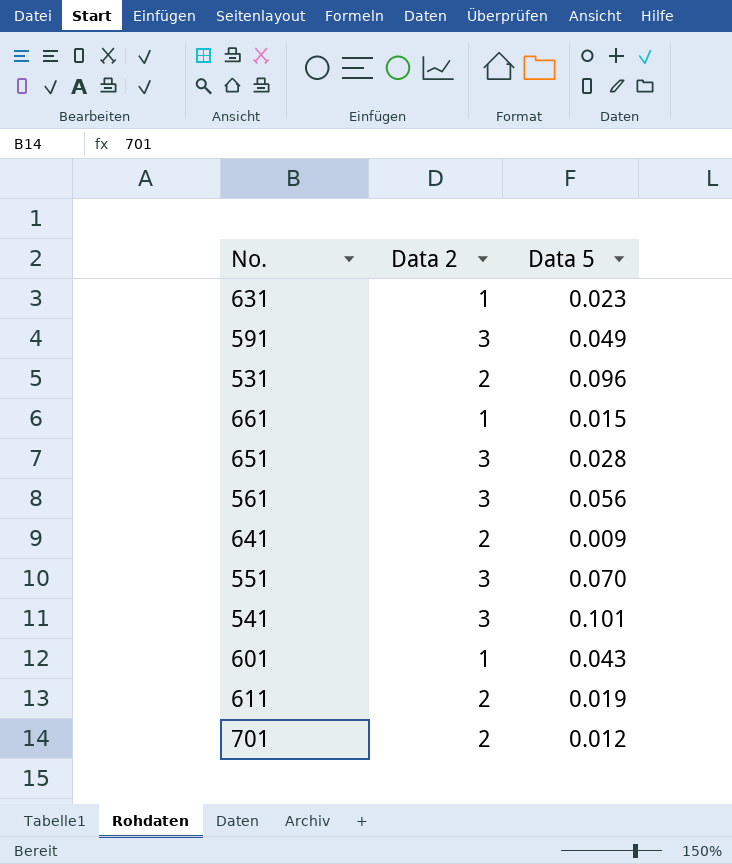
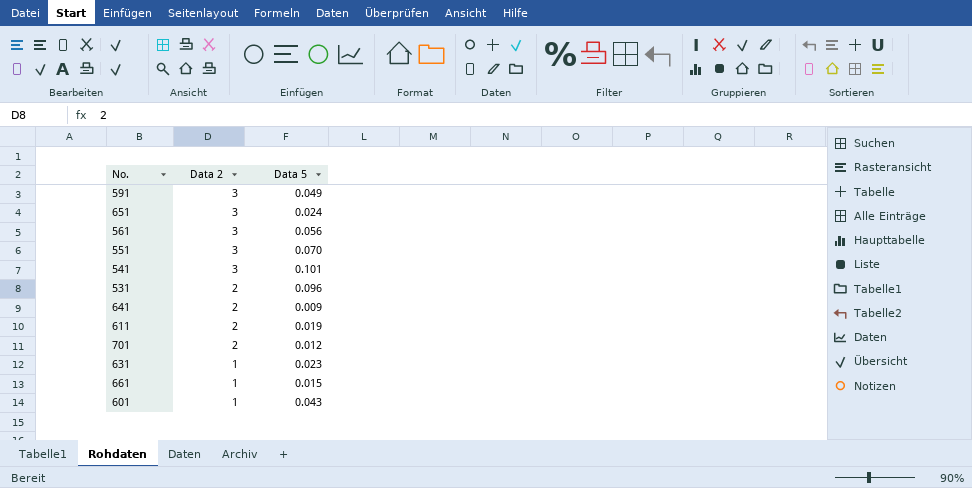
row order: none -> Data 2 descending
651 | Data 5: 0.028 -> 0.024

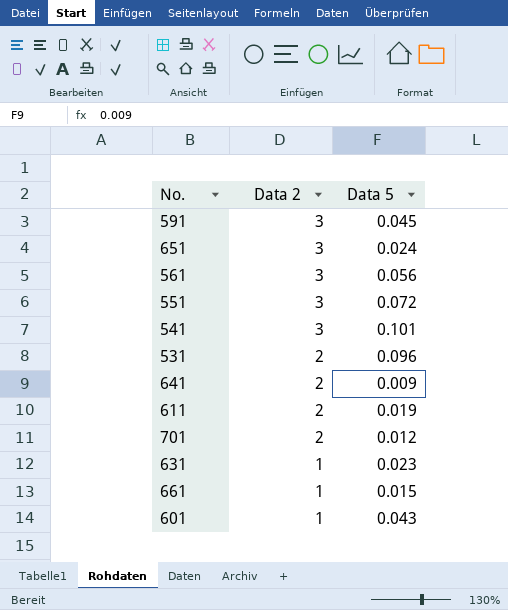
591 | Data 5: 0.049 -> 0.045
551 | Data 5: 0.070 -> 0.072

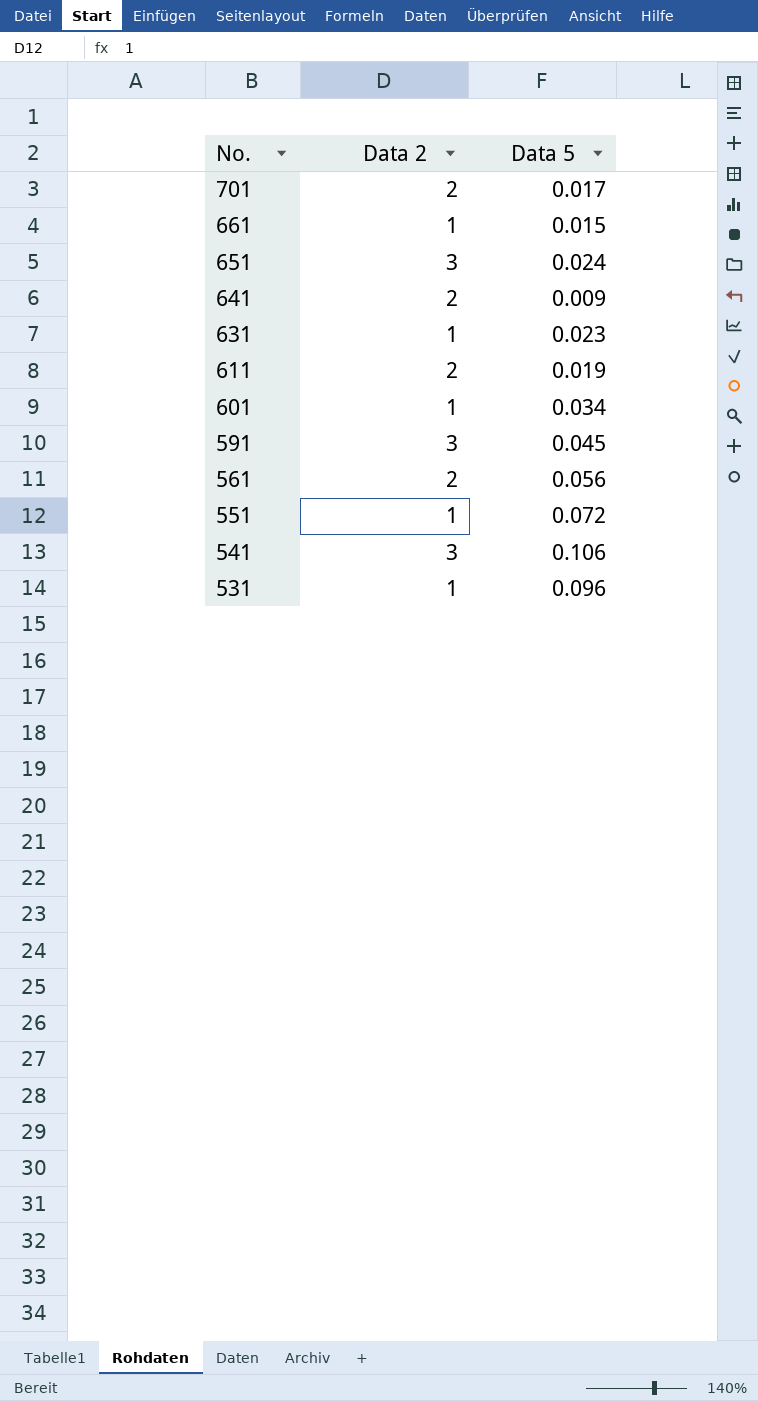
row order: Data 2 descending -> No. descending
701 | Data 5: 0.012 -> 0.017
601 | Data 5: 0.043 -> 0.034
561 | Data 2: 3 -> 2
551 | Data 2: 3 -> 1
541 | Data 5: 0.101 -> 0.106
531 | Data 2: 2 -> 1

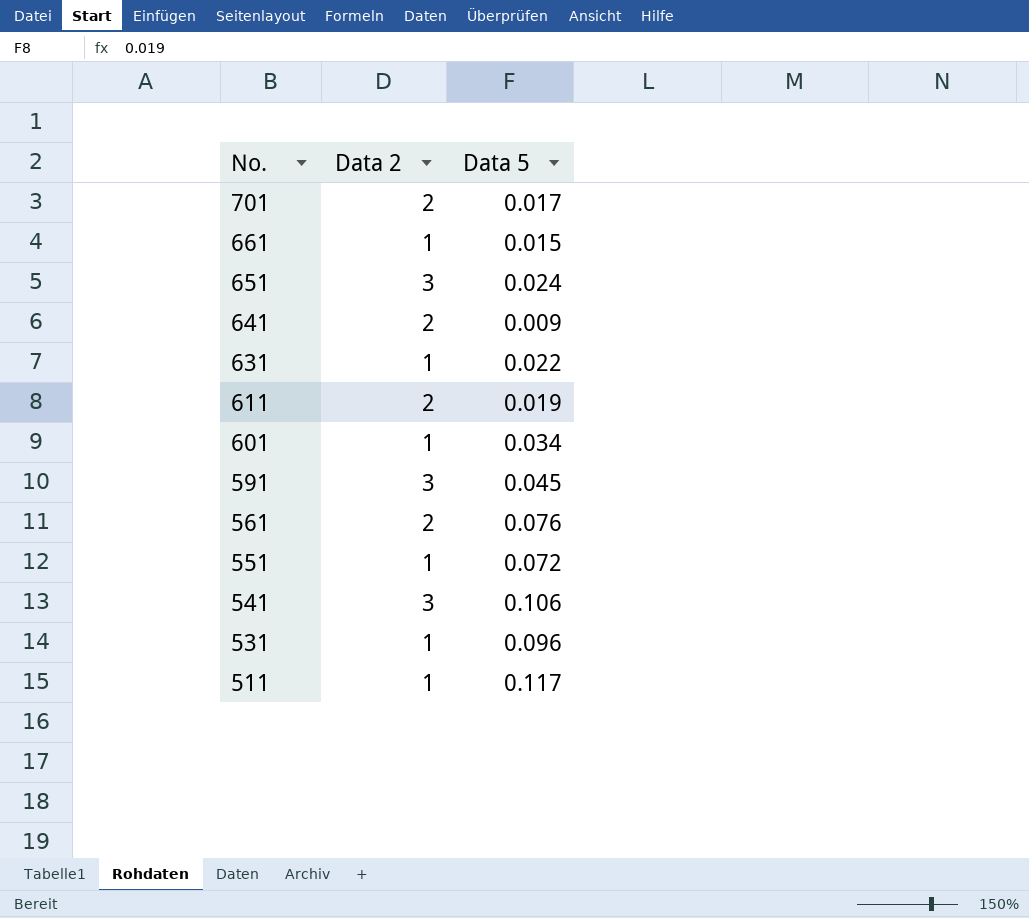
631 | Data 5: 0.023 -> 0.022
561 | Data 5: 0.056 -> 0.076
row 511: none -> 1 | 0.117

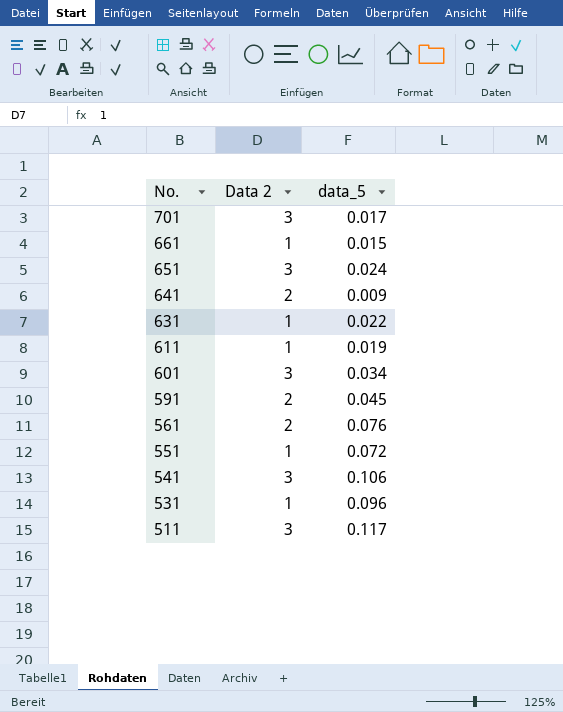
column name: Data 5 -> data_5
701 | Data 2: 2 -> 3
611 | Data 2: 2 -> 1
601 | Data 2: 1 -> 3
591 | Data 2: 3 -> 2
511 | Data 2: 1 -> 3

